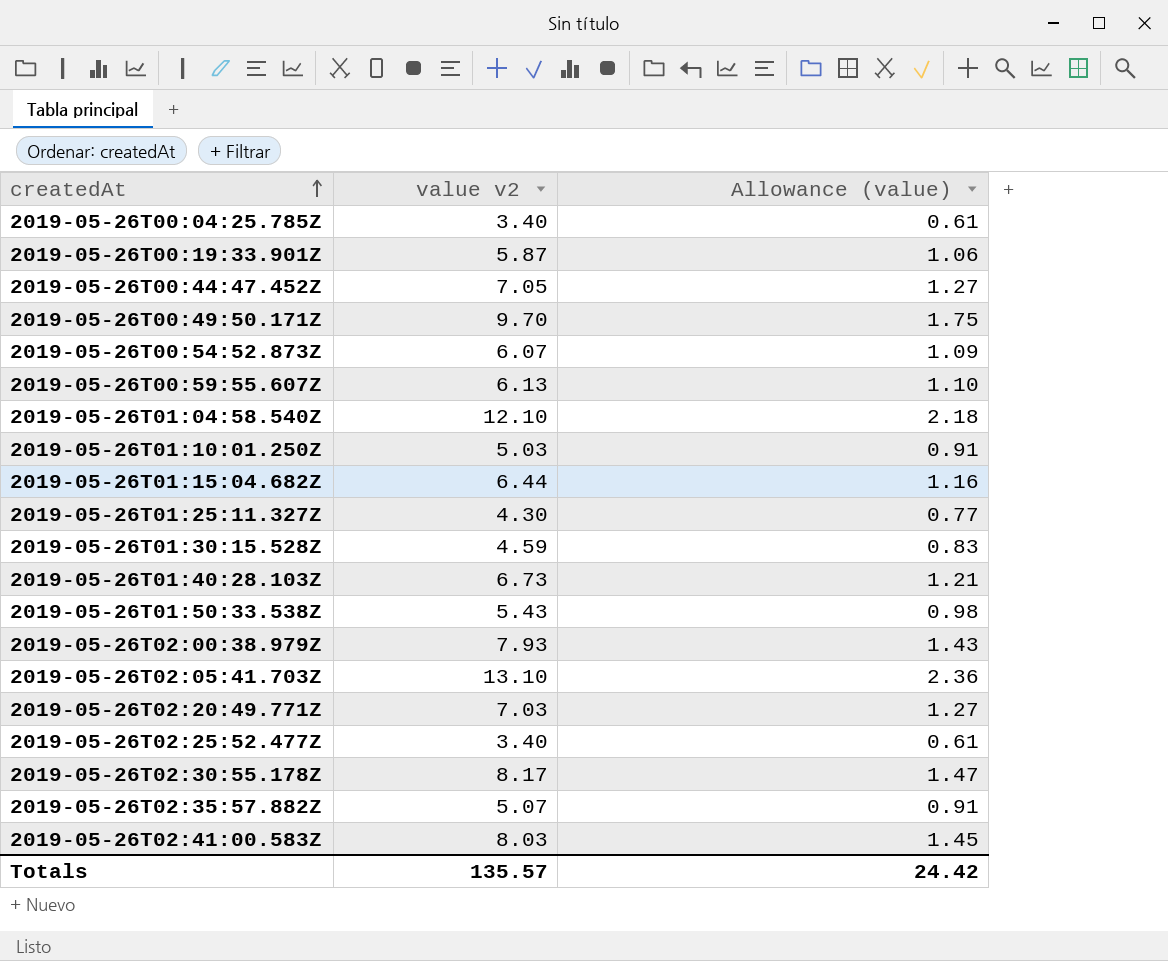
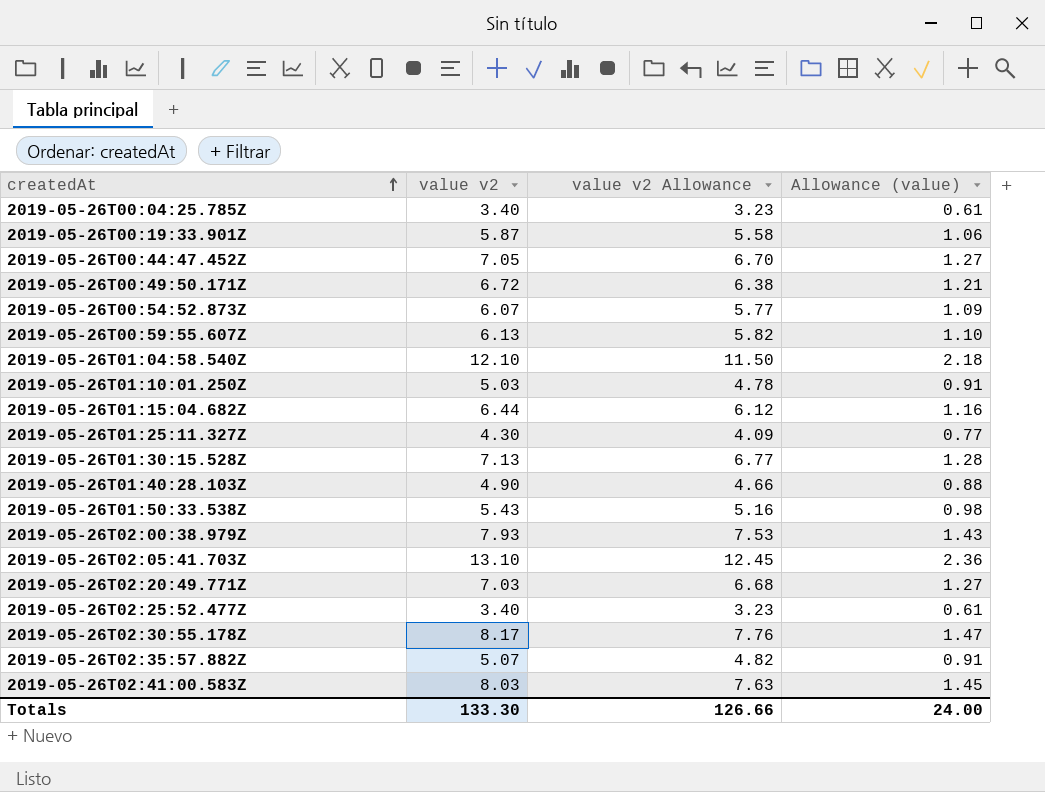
column value v2 Allowance | formula: none -> [value v2] * 0.95
2019-05-26T00:49:50.171Z | value v2: 9.70 -> 6.72
2019-05-26T00:49:50.171Z | Allowance (value): 1.75 -> 1.21
2019-05-26T01:30:15.528Z | value v2: 4.59 -> 7.13
2019-05-26T01:30:15.528Z | Allowance (value): 0.83 -> 1.28
2019-05-26T01:40:28.103Z | value v2: 6.73 -> 4.90
2019-05-26T01:40:28.103Z | Allowance (value): 1.21 -> 0.88
Totals | value v2: 135.57 -> 133.30
Totals | Allowance (value): 24.42 -> 24.00

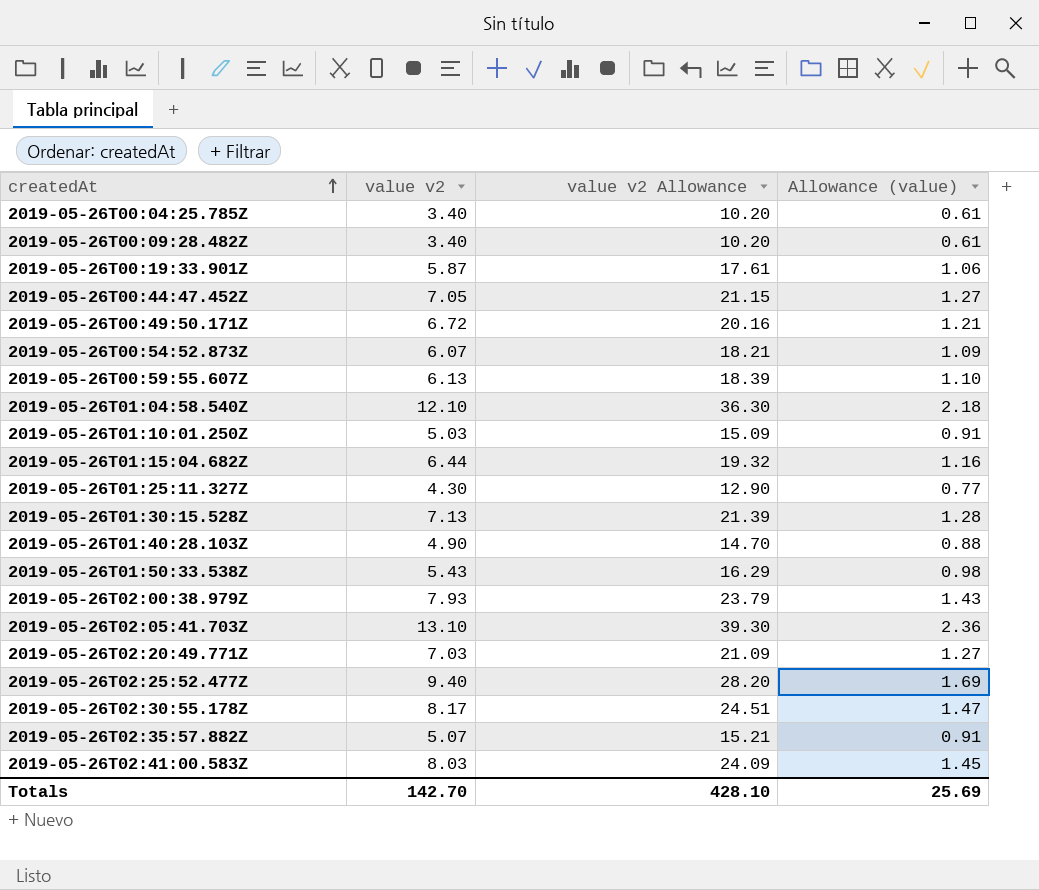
column value v2 Allowance | formula: [value v2] * 0.95 -> [value v2] * 3
row 2019-05-26T00:09:28.482Z: none -> 3.40 | 10.20 | 0.61
2019-05-26T02:25:52.477Z | value v2: 3.40 -> 9.40
2019-05-26T02:25:52.477Z | Allowance (value): 0.61 -> 1.69
Totals | value v2: 133.30 -> 142.70
Totals | value v2 Allowance: 126.66 -> 428.10
Totals | Allowance (value): 24.00 -> 25.69

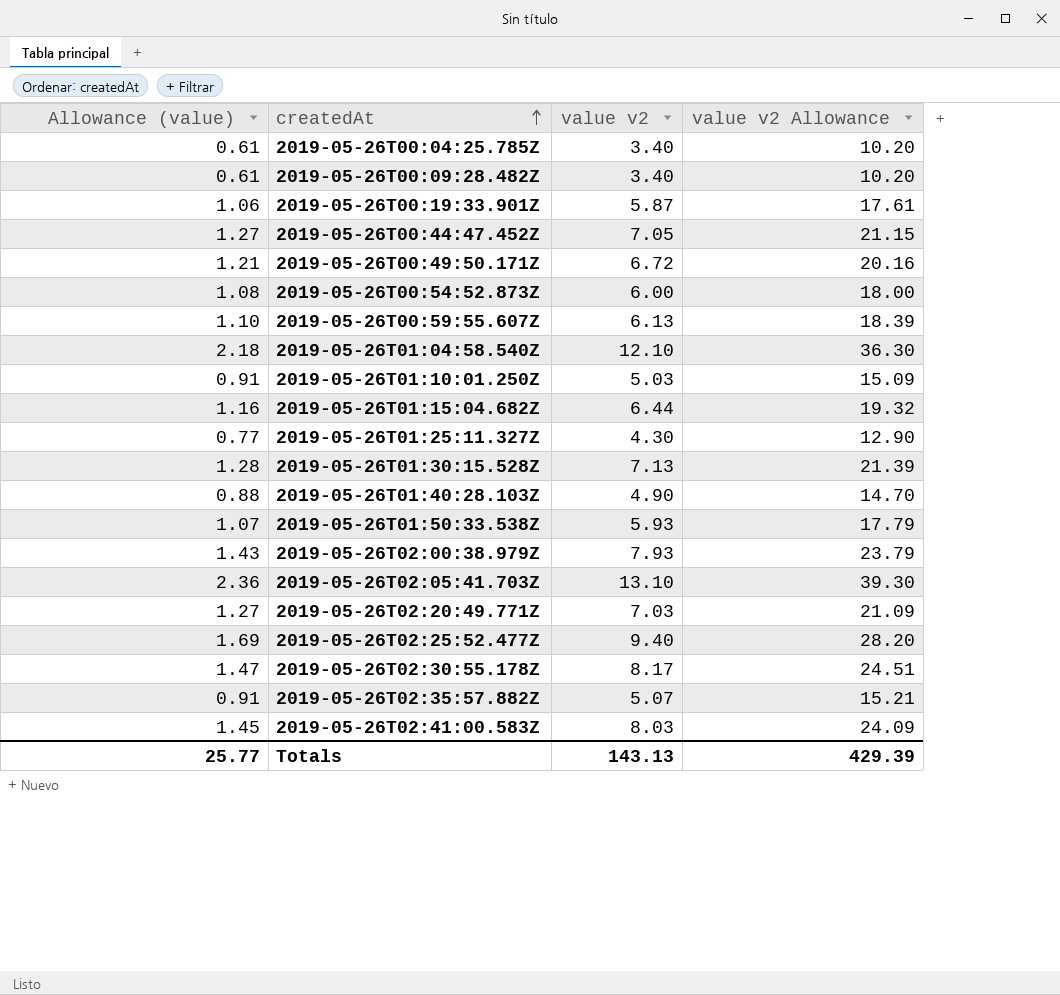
column Allowance (value) | position: 4 -> 1
2019-05-26T00:54:52.873Z | Allowance (value): 1.09 -> 1.08
2019-05-26T00:54:52.873Z | value v2: 6.07 -> 6.00
2019-05-26T00:54:52.873Z | value v2 Allowance: 18.21 -> 18.00
2019-05-26T01:50:33.538Z | Allowance (value): 0.98 -> 1.07
2019-05-26T01:50:33.538Z | value v2: 5.43 -> 5.93
2019-05-26T01:50:33.538Z | value v2 Allowance: 16.29 -> 17.79
Totals | Allowance (value): 25.69 -> 25.77
Totals | value v2: 142.70 -> 143.13
Totals | value v2 Allowance: 428.10 -> 429.39

